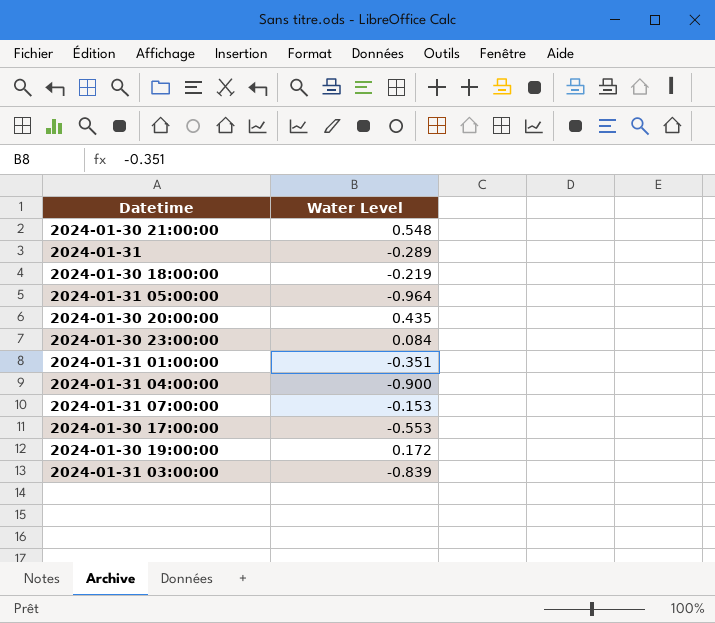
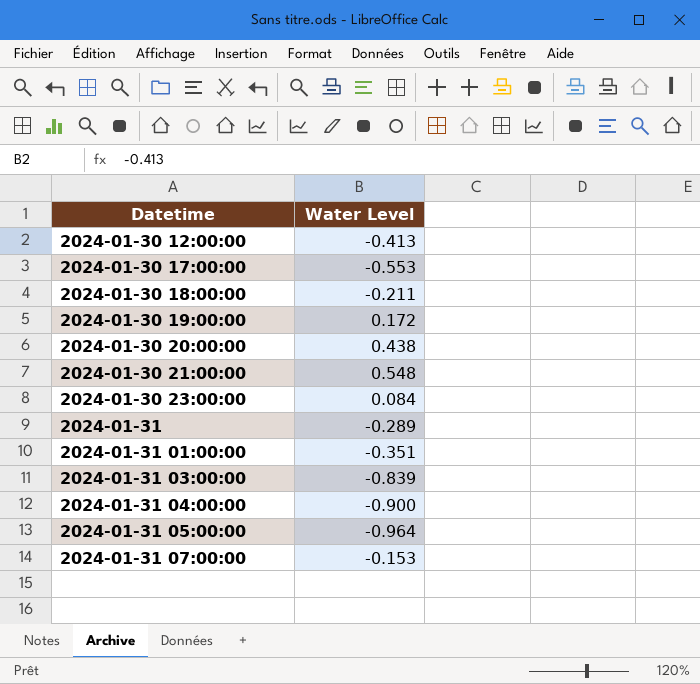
row order: none -> Datetime ascending
row 2024-01-30 12:00:00: none -> -0.413
2024-01-30 18:00:00 | Water Level: -0.219 -> -0.211
2024-01-30 20:00:00 | Water Level: 0.435 -> 0.438

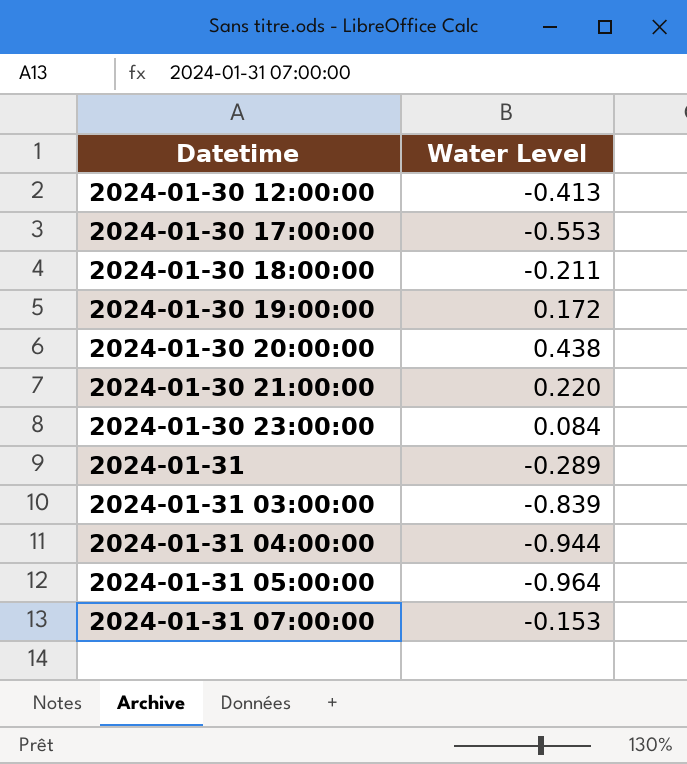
row 2024-01-31 01:00:00: -0.351 -> none
2024-01-30 21:00:00 | Water Level: 0.548 -> 0.220
2024-01-31 04:00:00 | Water Level: -0.900 -> -0.944

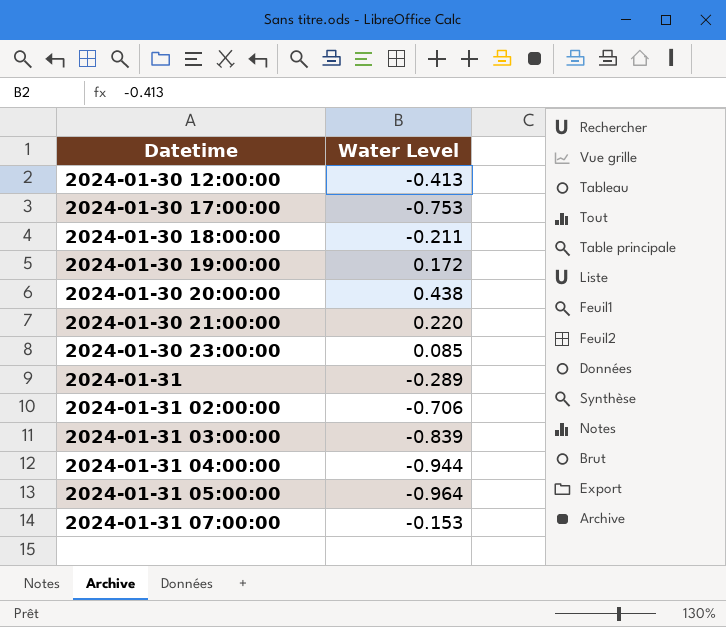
2024-01-30 17:00:00 | Water Level: -0.553 -> -0.753
2024-01-30 23:00:00 | Water Level: 0.084 -> 0.085
row 2024-01-31 02:00:00: none -> -0.706

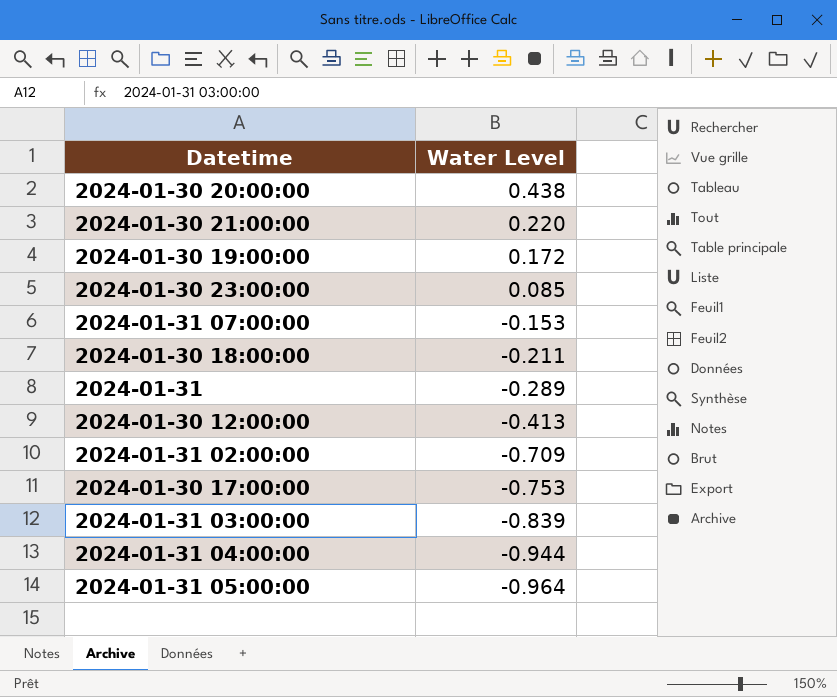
row order: Datetime ascending -> Water Level descending
2024-01-31 02:00:00 | Water Level: -0.706 -> -0.709

